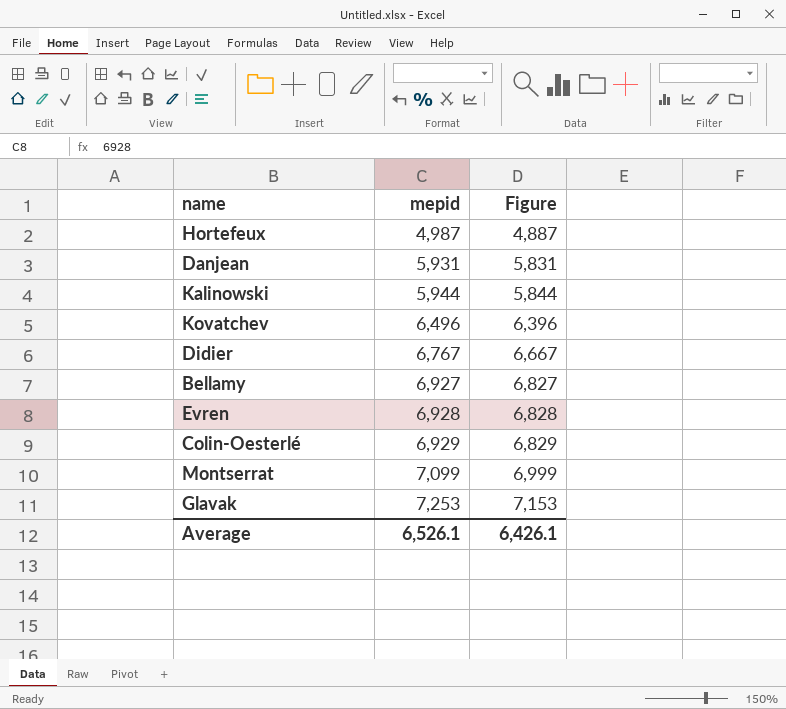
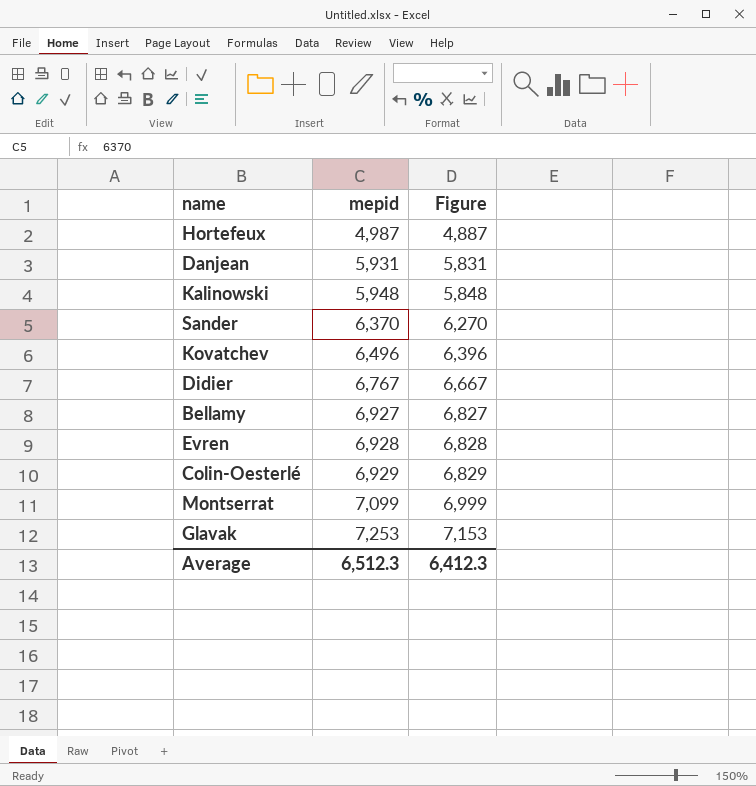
Kalinowski | mepid: 5,944 -> 5,948
Kalinowski | Figure: 5,844 -> 5,848
row Sander: none -> 6,370 | 6,270
Average | mepid: 6,526.1 -> 6,512.3
Average | Figure: 6,426.1 -> 6,412.3

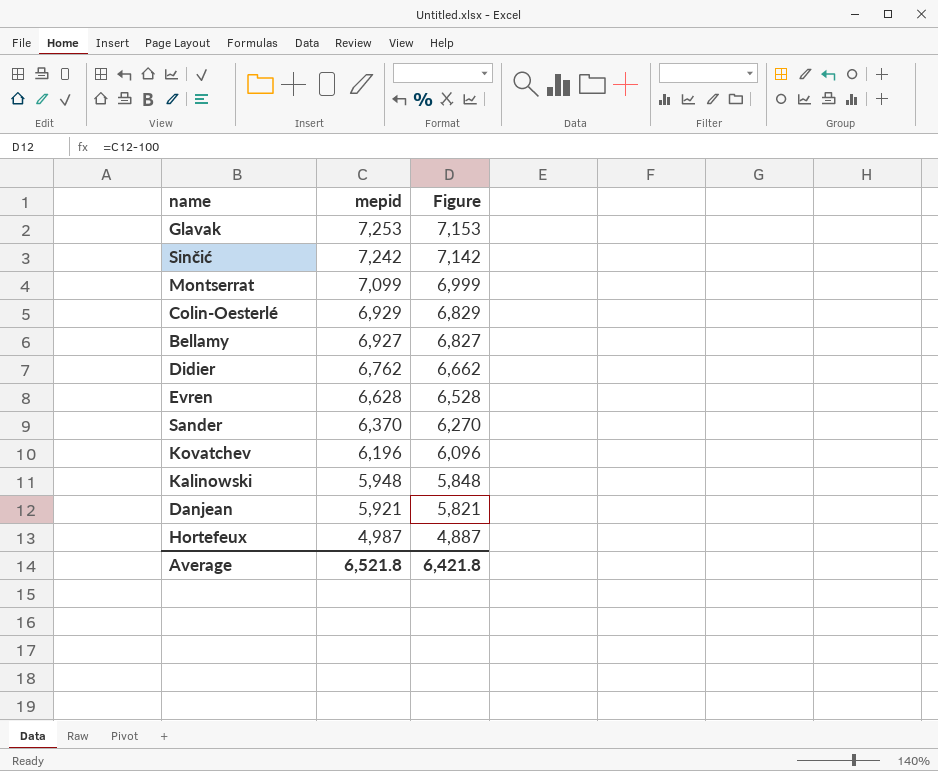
row order: mepid ascending -> mepid descending
row Sinčić: none -> 7,242 | 7,142
Didier | mepid: 6,767 -> 6,762
Didier | Figure: 6,667 -> 6,662
Evren | mepid: 6,928 -> 6,628
Evren | Figure: 6,828 -> 6,528
Kovatchev | mepid: 6,496 -> 6,196
Kovatchev | Figure: 6,396 -> 6,096
Danjean | mepid: 5,931 -> 5,921
Danjean | Figure: 5,831 -> 5,821
Average | mepid: 6,512.3 -> 6,521.8
Average | Figure: 6,412.3 -> 6,421.8

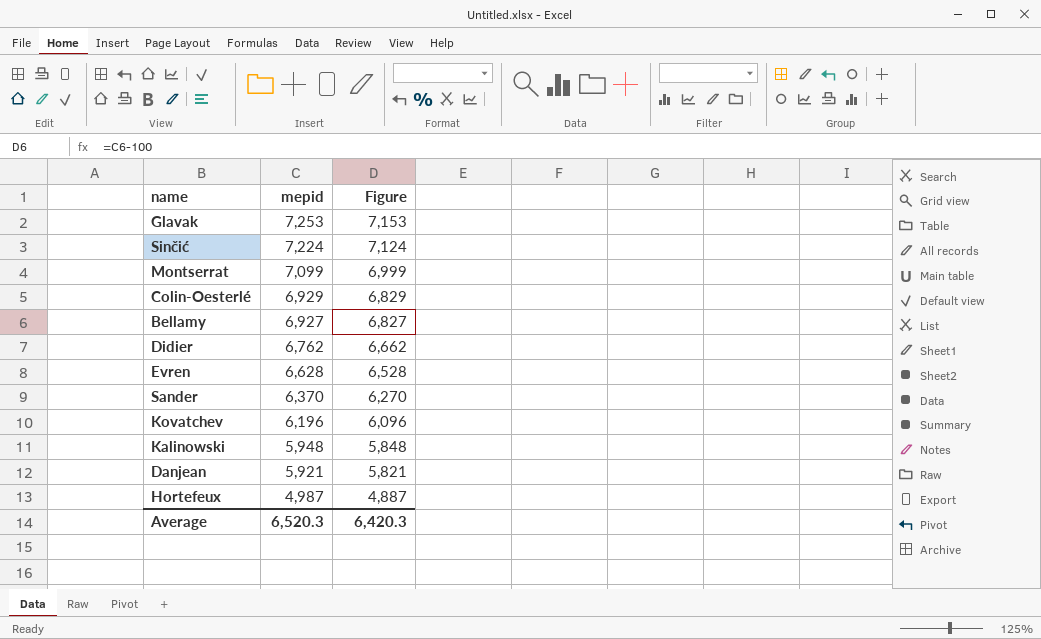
Sinčić | mepid: 7,242 -> 7,224
Sinčić | Figure: 7,142 -> 7,124
Average | mepid: 6,521.8 -> 6,520.3
Average | Figure: 6,421.8 -> 6,420.3

